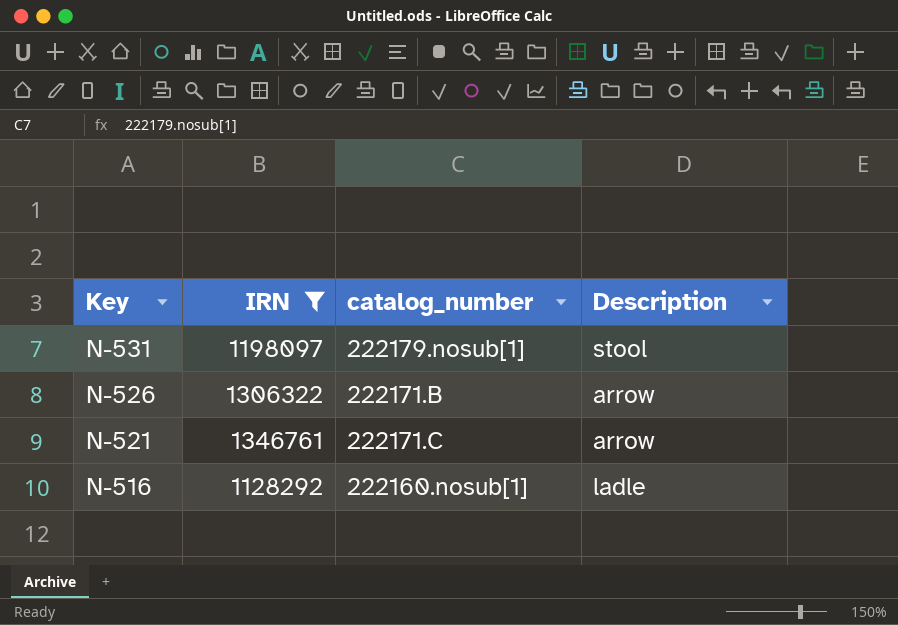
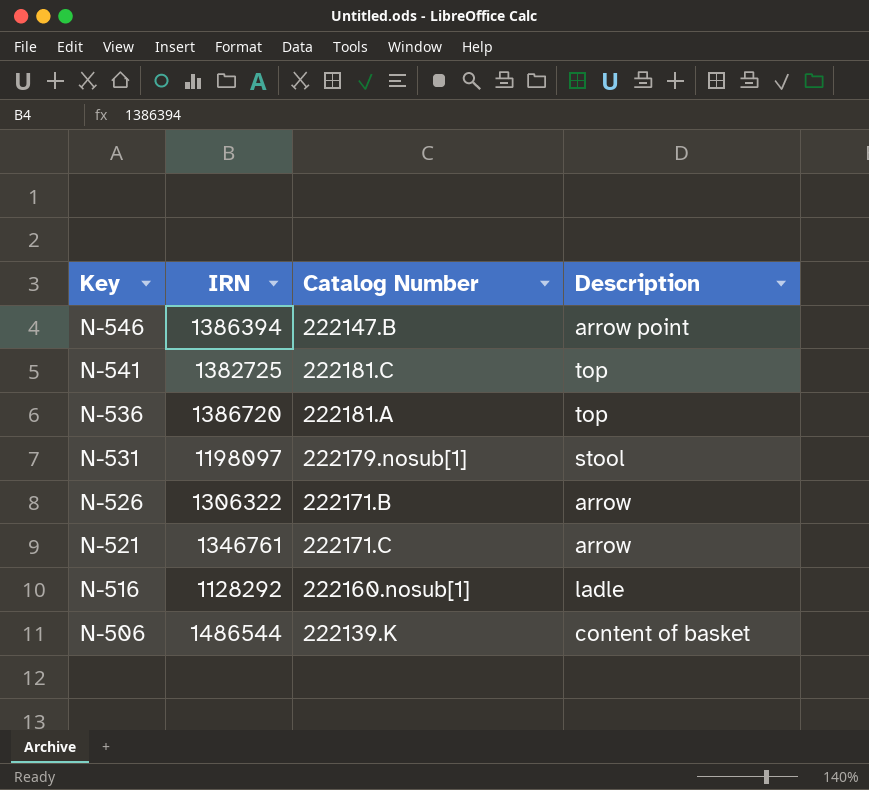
filter: IRN <= 1346761 -> none
column name: catalog_number -> Catalog Number

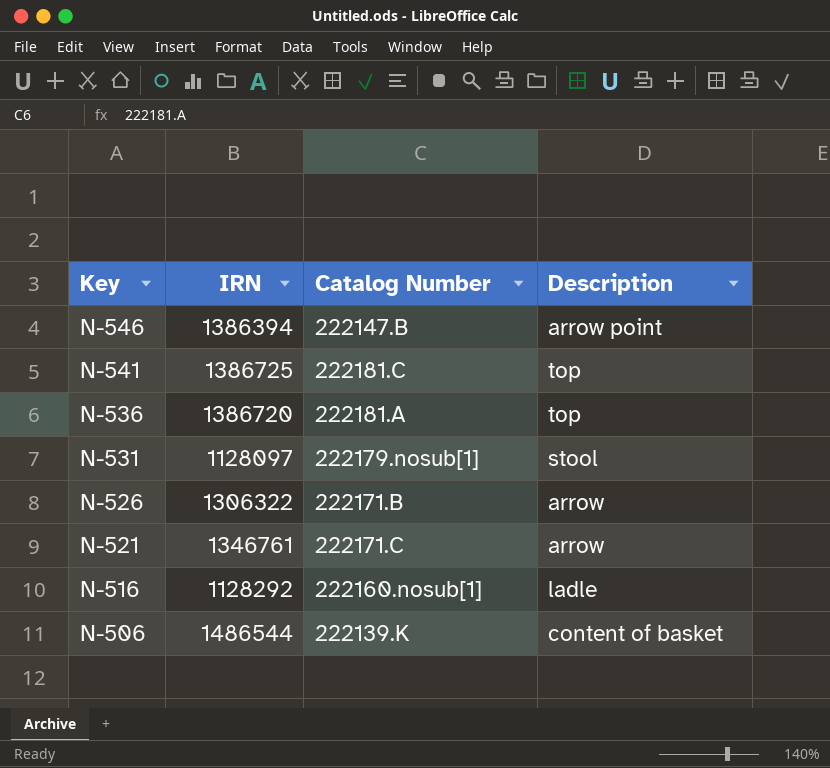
N-541 | IRN: 1382725 -> 1386725
N-531 | IRN: 1198097 -> 1128097

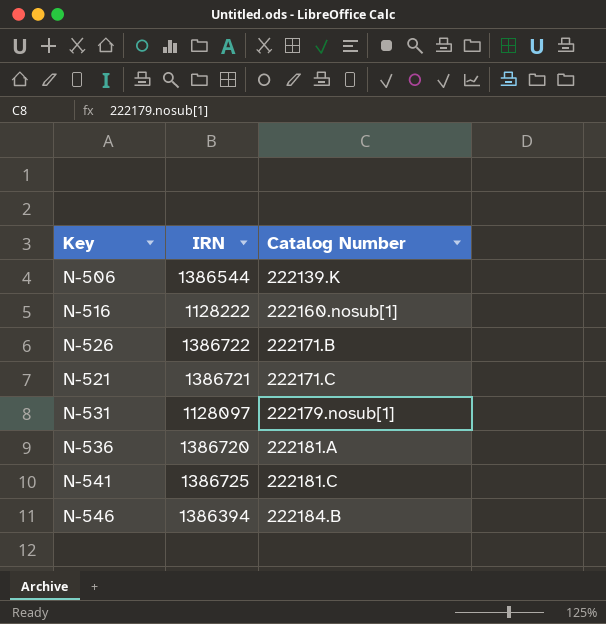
row order: Key descending -> Catalog Number ascending
column Description | position: 4 -> none
N-506 | IRN: 1486544 -> 1386544
N-516 | IRN: 1128292 -> 1128222
N-526 | IRN: 1306322 -> 1386722
N-521 | IRN: 1346761 -> 1386721
N-546 | Catalog Number: 222147.B -> 222184.B

